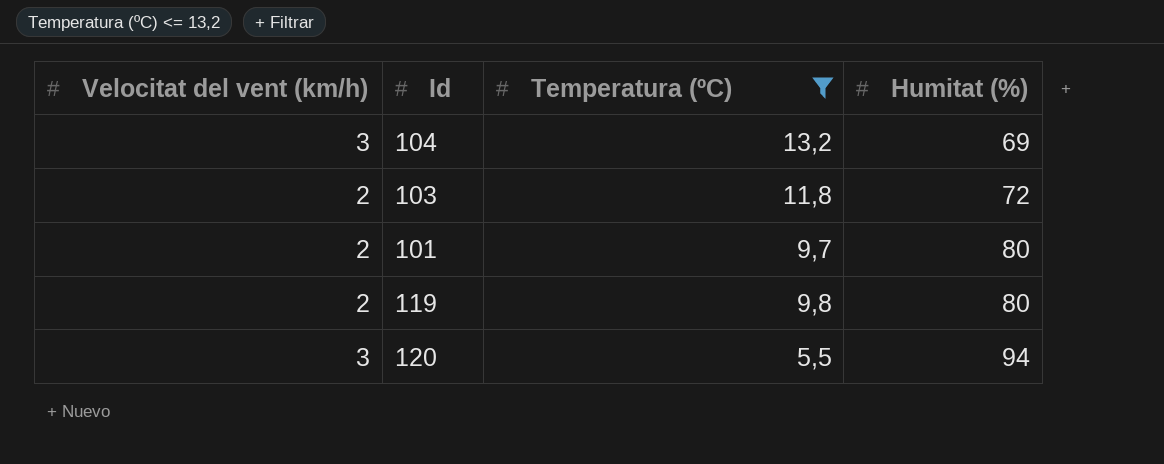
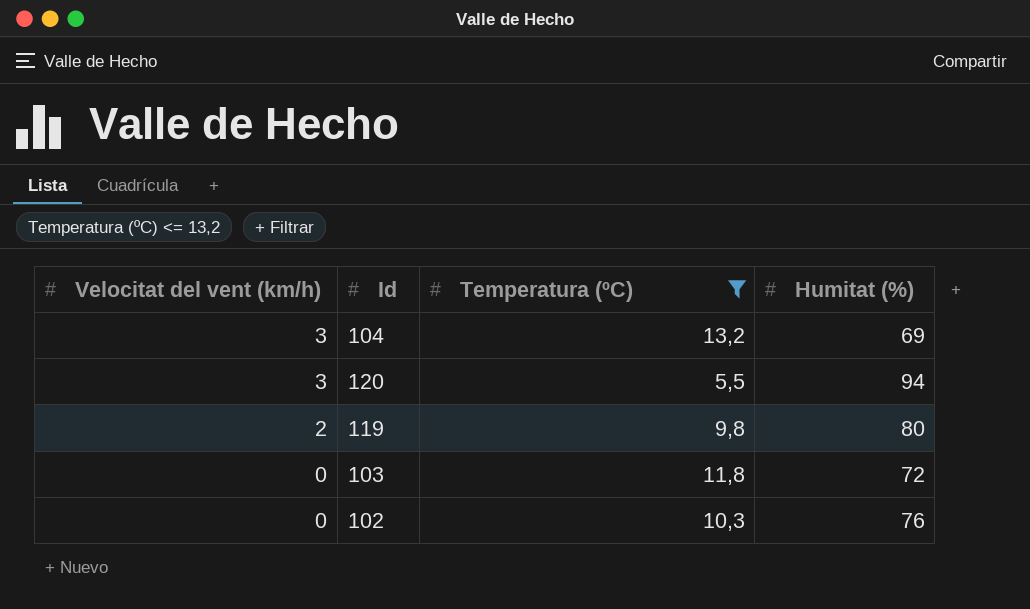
row order: Humitat (%) ascending -> Velocitat del vent (km/h) descending
row 101: 2 | 9,7 | 80 -> none
103 | Velocitat del vent (km/h): 2 -> 0
row 102: none -> 0 | 10,3 | 76

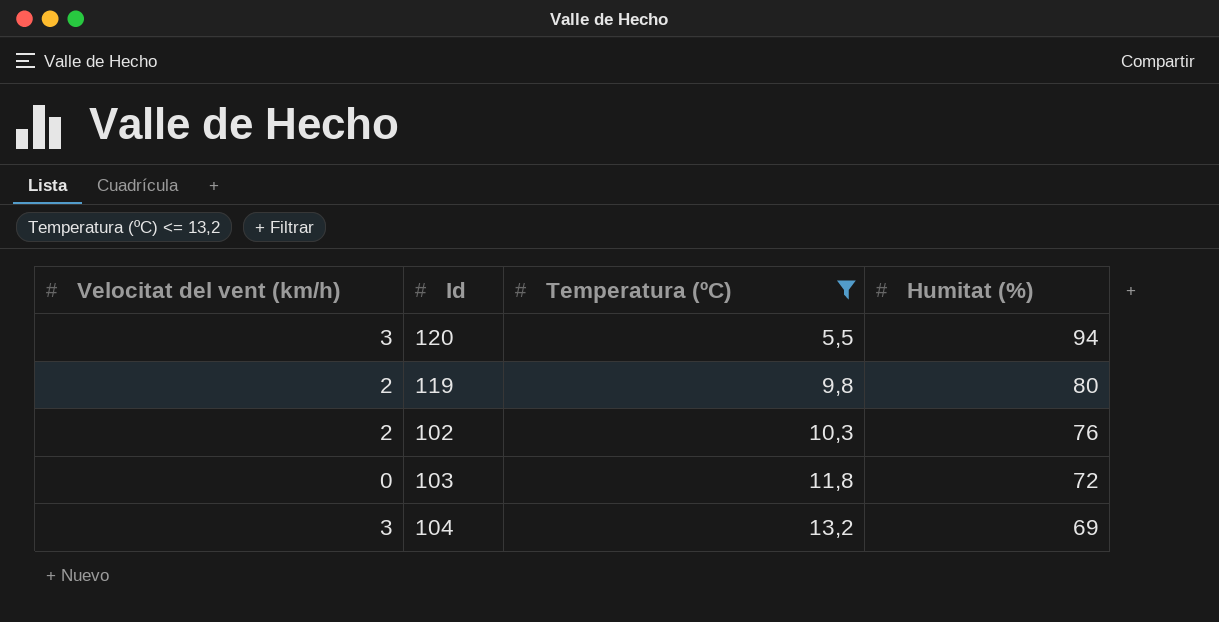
row order: Velocitat del vent (km/h) descending -> Temperatura (ºC) ascending
102 | Velocitat del vent (km/h): 0 -> 2

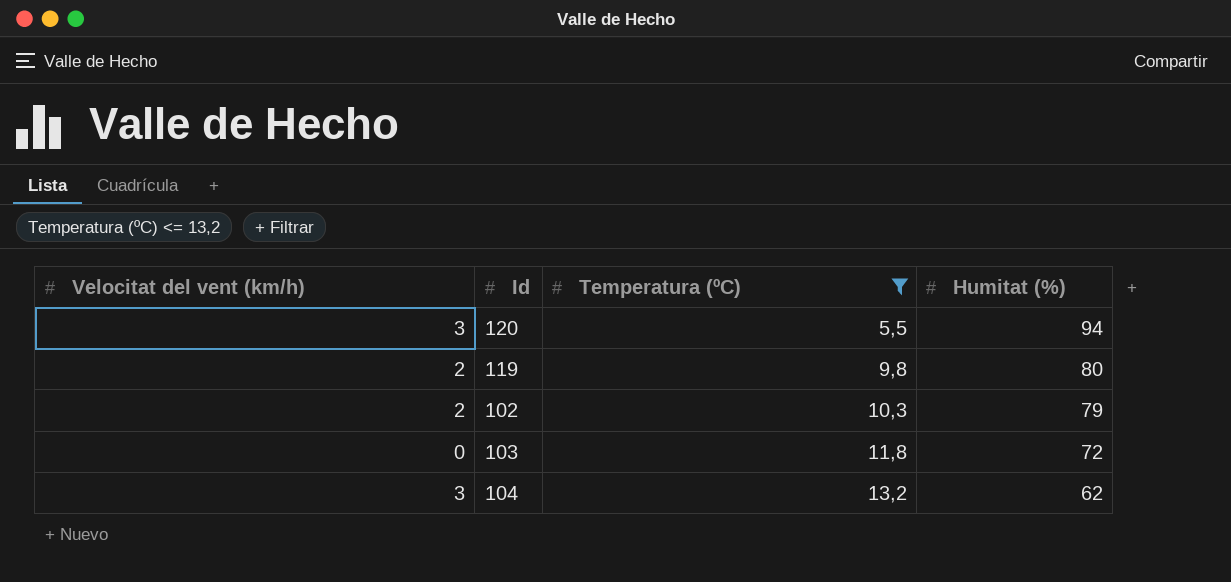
102 | Humitat (%): 76 -> 79
104 | Humitat (%): 69 -> 62

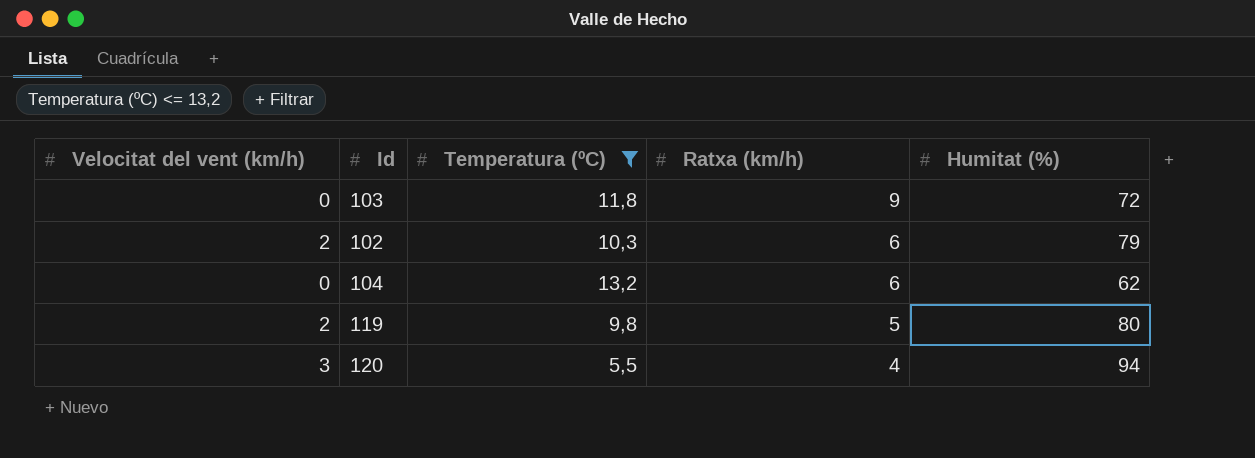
row order: Temperatura (ºC) ascending -> Ratxa (km/h) descending
column Ratxa (km/h) | position: none -> 4
104 | Velocitat del vent (km/h): 3 -> 0

